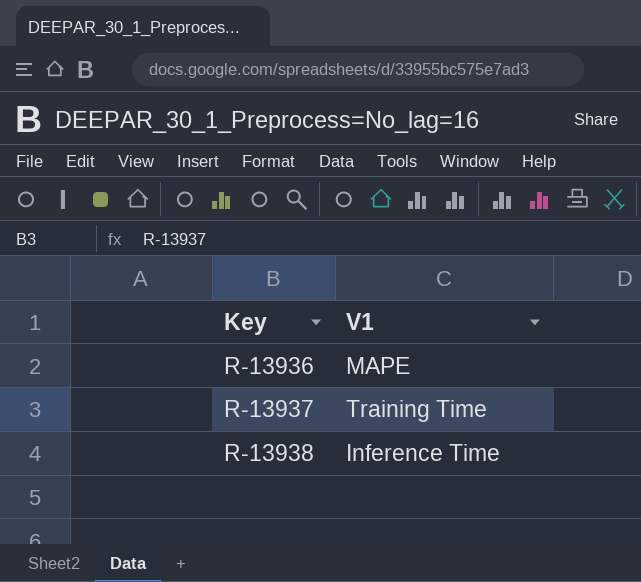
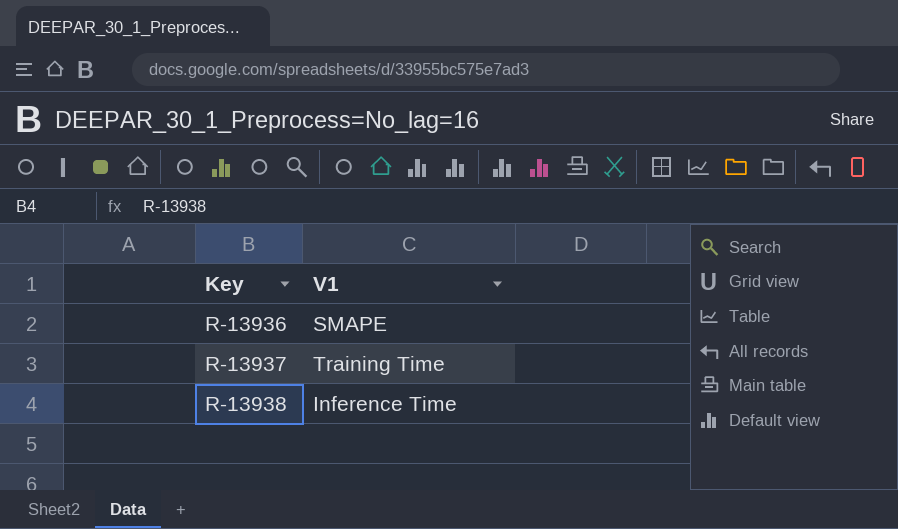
R-13936 | V1: MAPE -> SMAPE

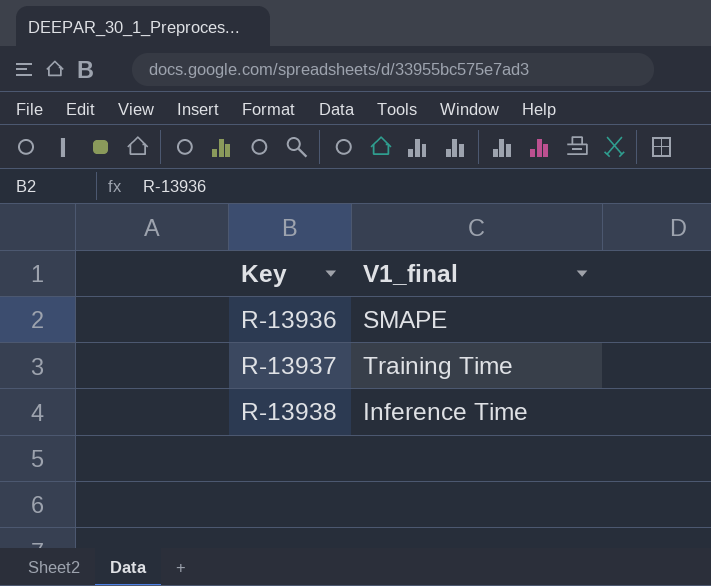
column name: V1 -> V1_final

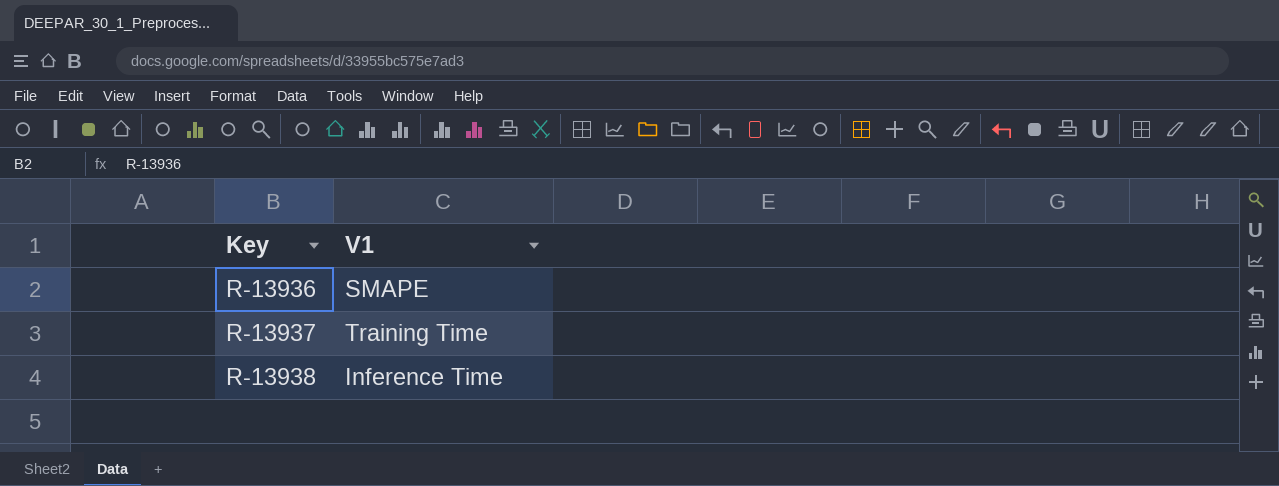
column name: V1_final -> V1

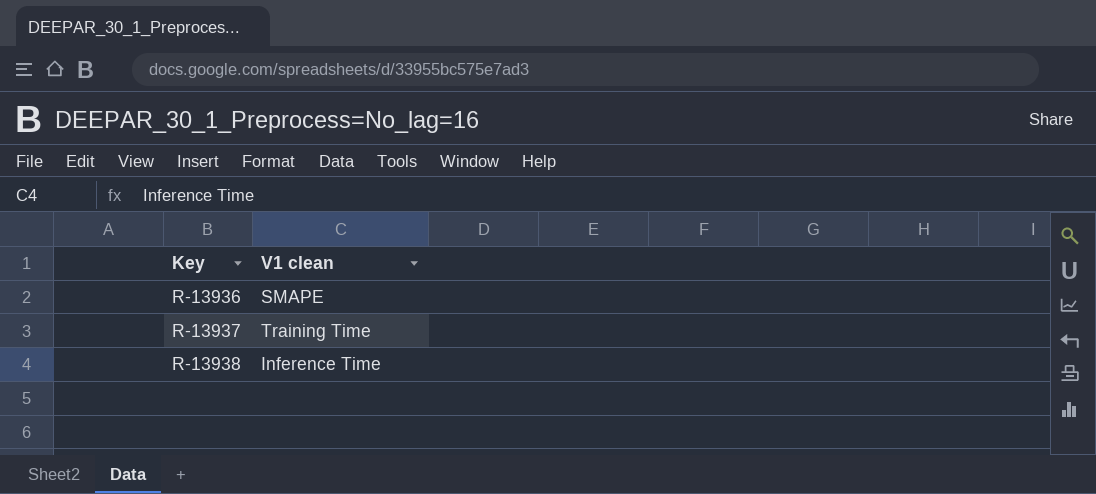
column name: V1 -> V1 clean

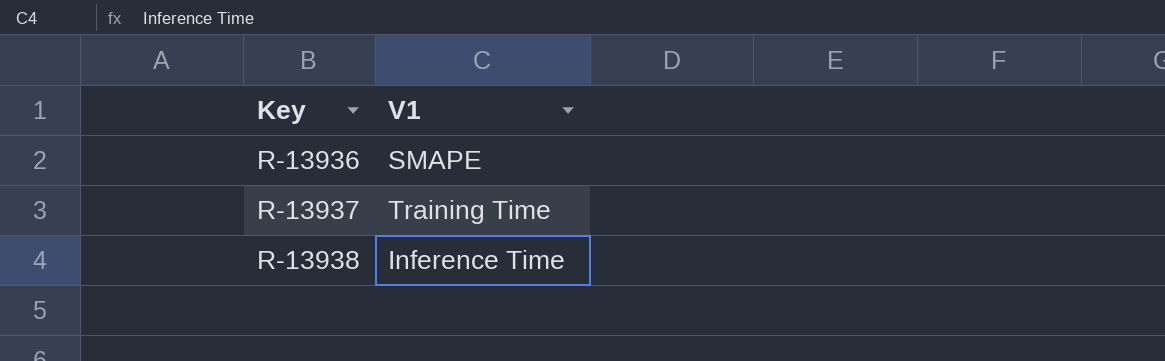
column name: V1 clean -> V1

